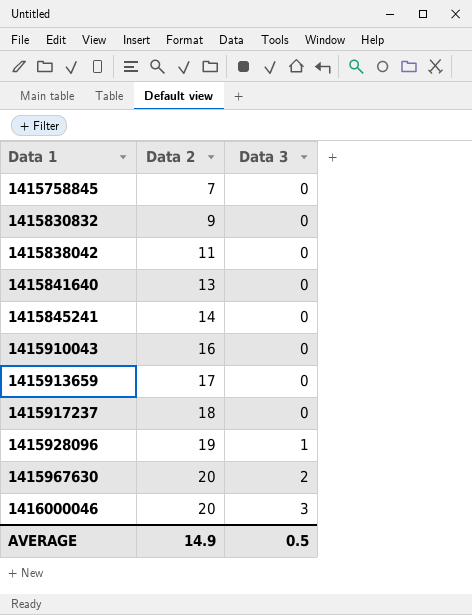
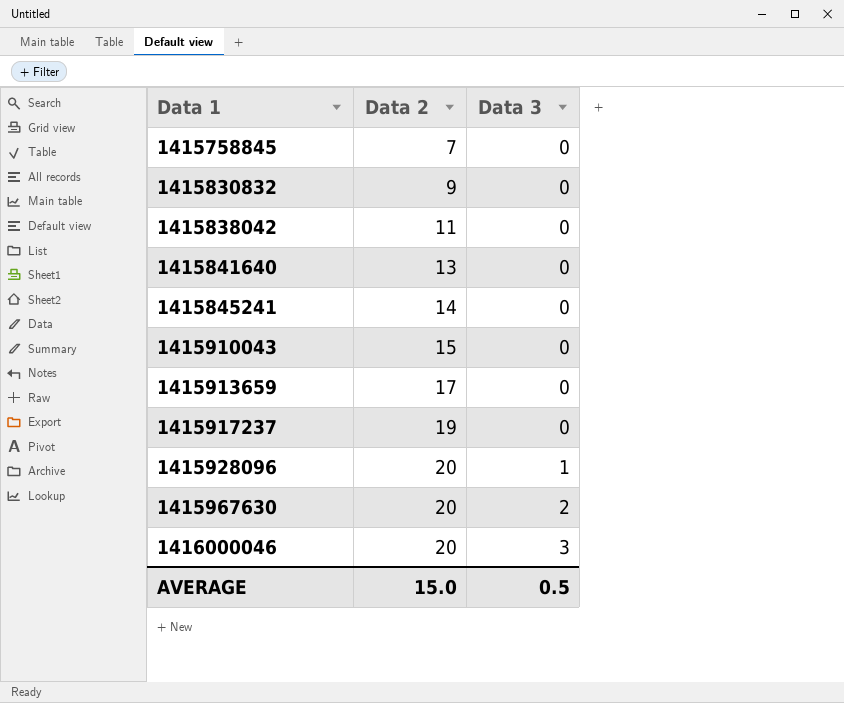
1415910043 | Data 2: 16 -> 15
1415917237 | Data 2: 18 -> 19
1415928096 | Data 2: 19 -> 20
AVERAGE | Data 2: 14.9 -> 15.0

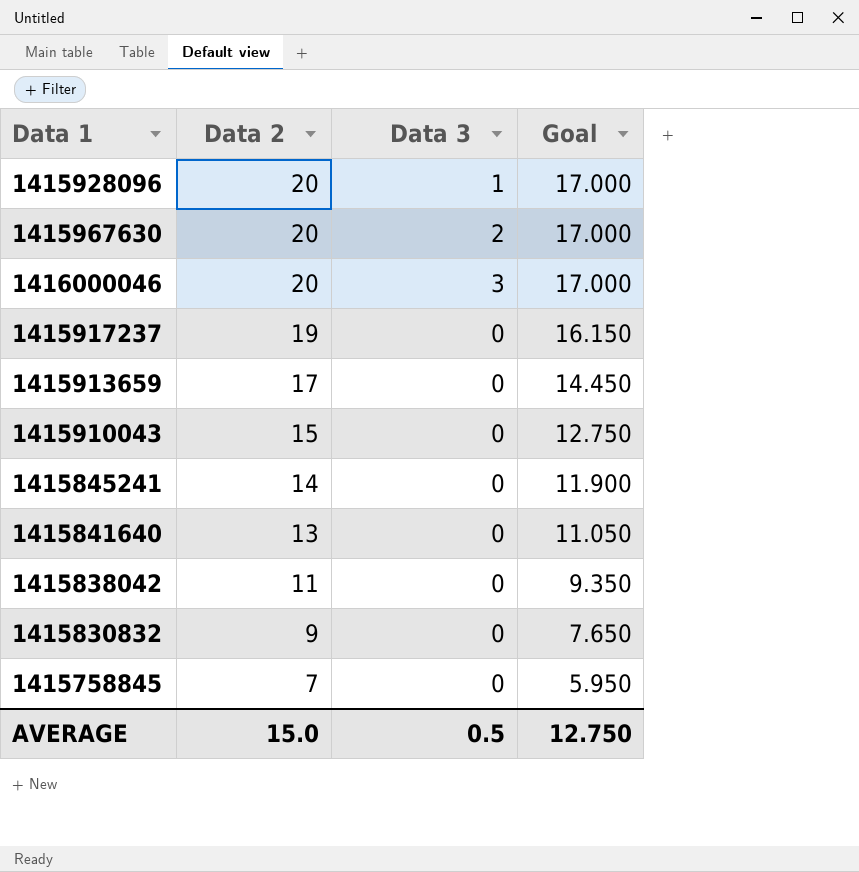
row order: Data 1 ascending -> Data 2 descending
column Goal | formula: none -> [Data 2] * 0.85

